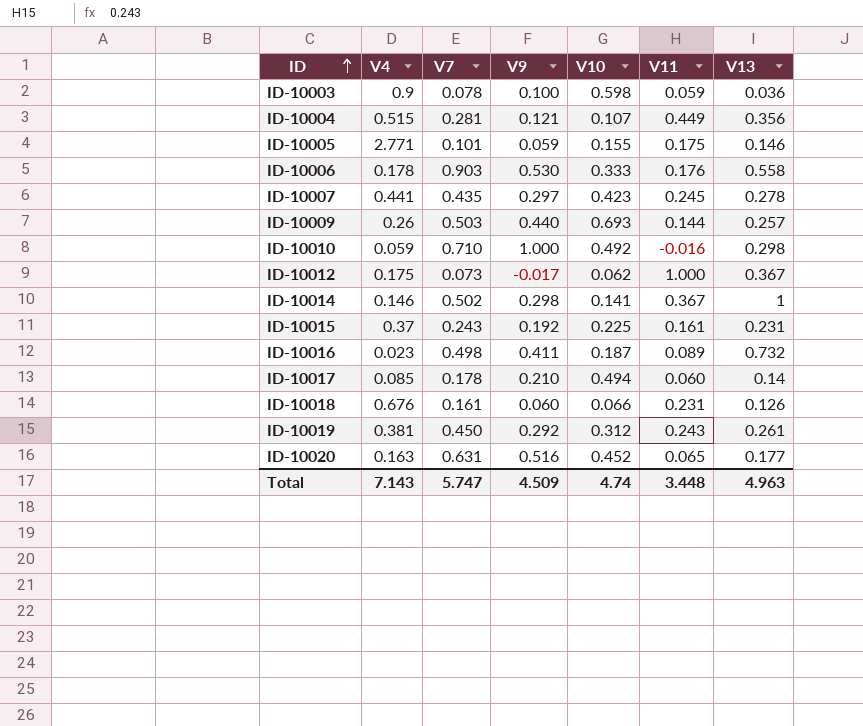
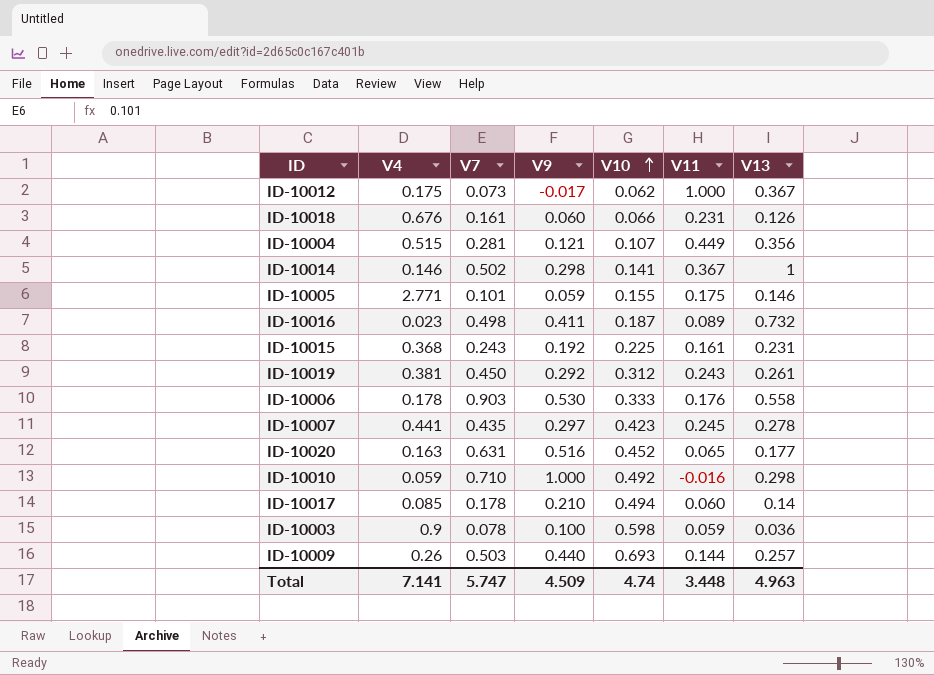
row order: ID ascending -> V10 ascending
ID-10015 | V4: 0.37 -> 0.368
Total | V4: 7.143 -> 7.141

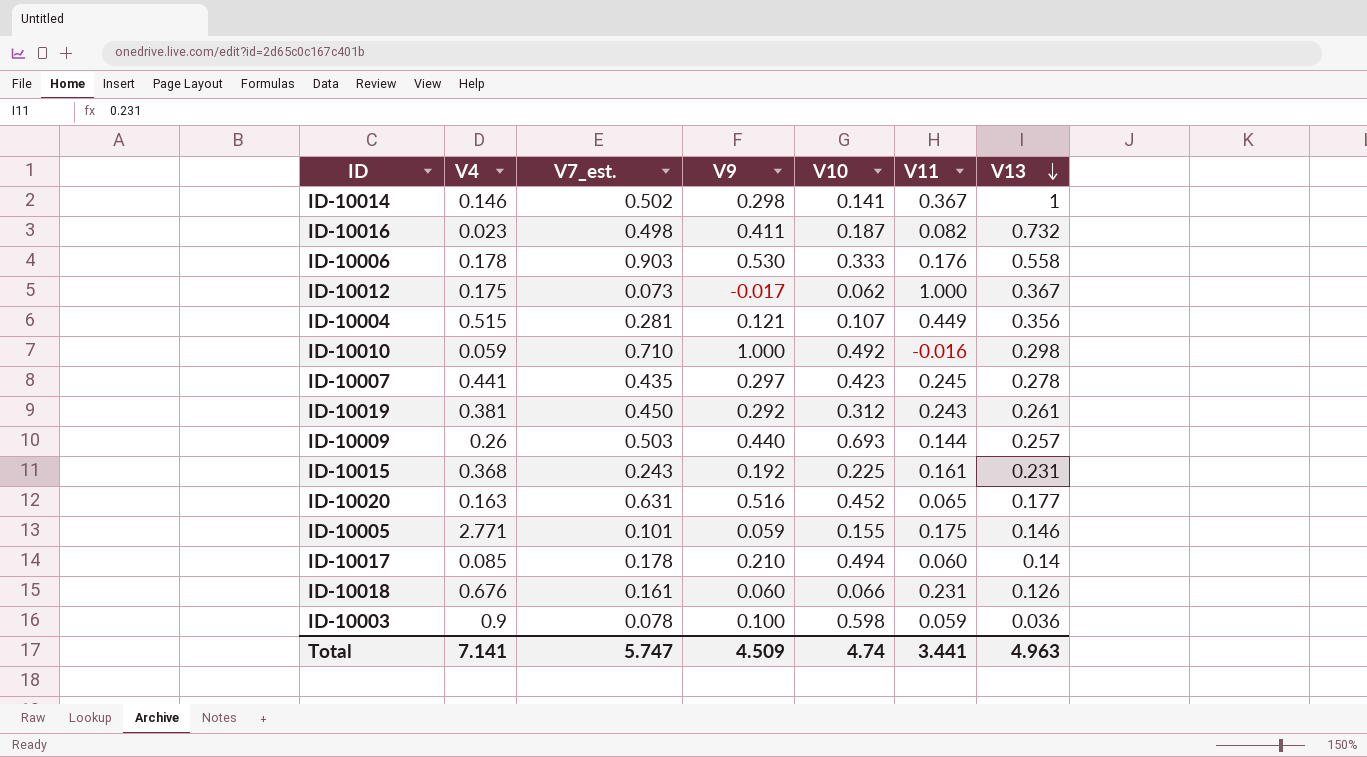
row order: V10 ascending -> V13 descending
column name: V7 -> V7_est.
ID-10016 | V11: 0.089 -> 0.082
Total | V11: 3.448 -> 3.441

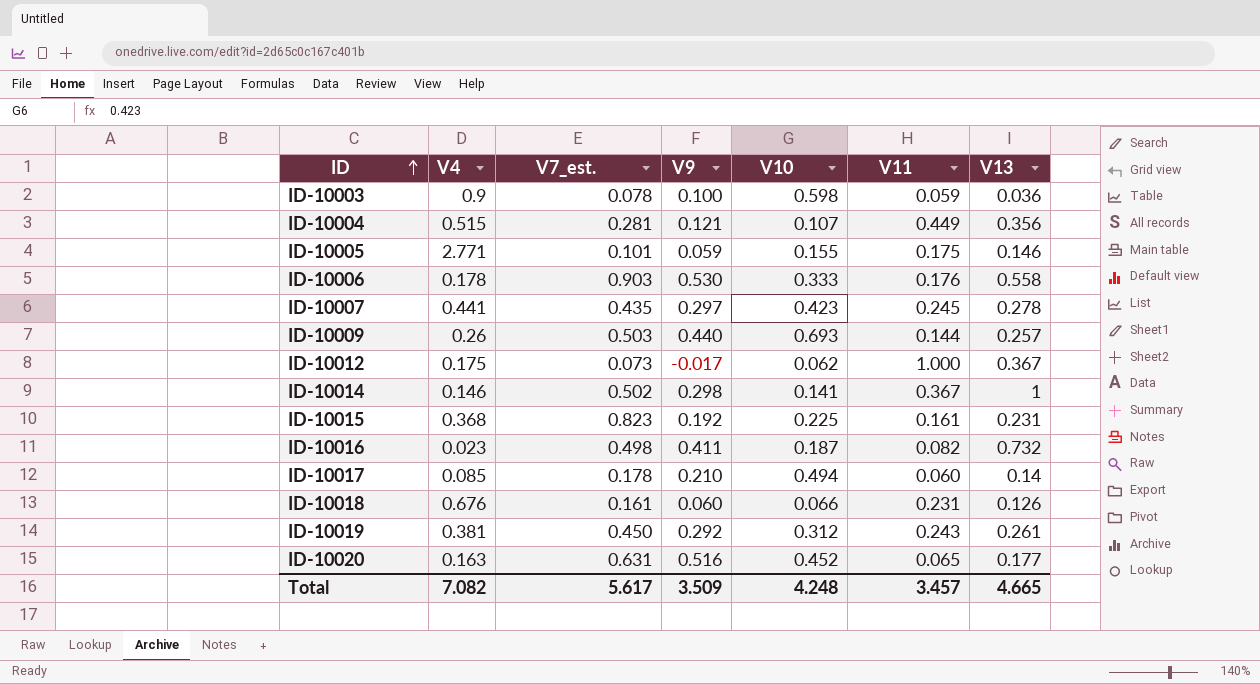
row order: V13 descending -> ID ascending
row ID-10010: 0.059 | 0.710 | 1.000 | 0.492 | -0.016 | 0.298 -> none
ID-10015 | V7_est.: 0.243 -> 0.823
Total | V4: 7.141 -> 7.082
Total | V7_est.: 5.747 -> 5.617
Total | V9: 4.509 -> 3.509
Total | V10: 4.74 -> 4.248
Total | V11: 3.441 -> 3.457
Total | V13: 4.963 -> 4.665

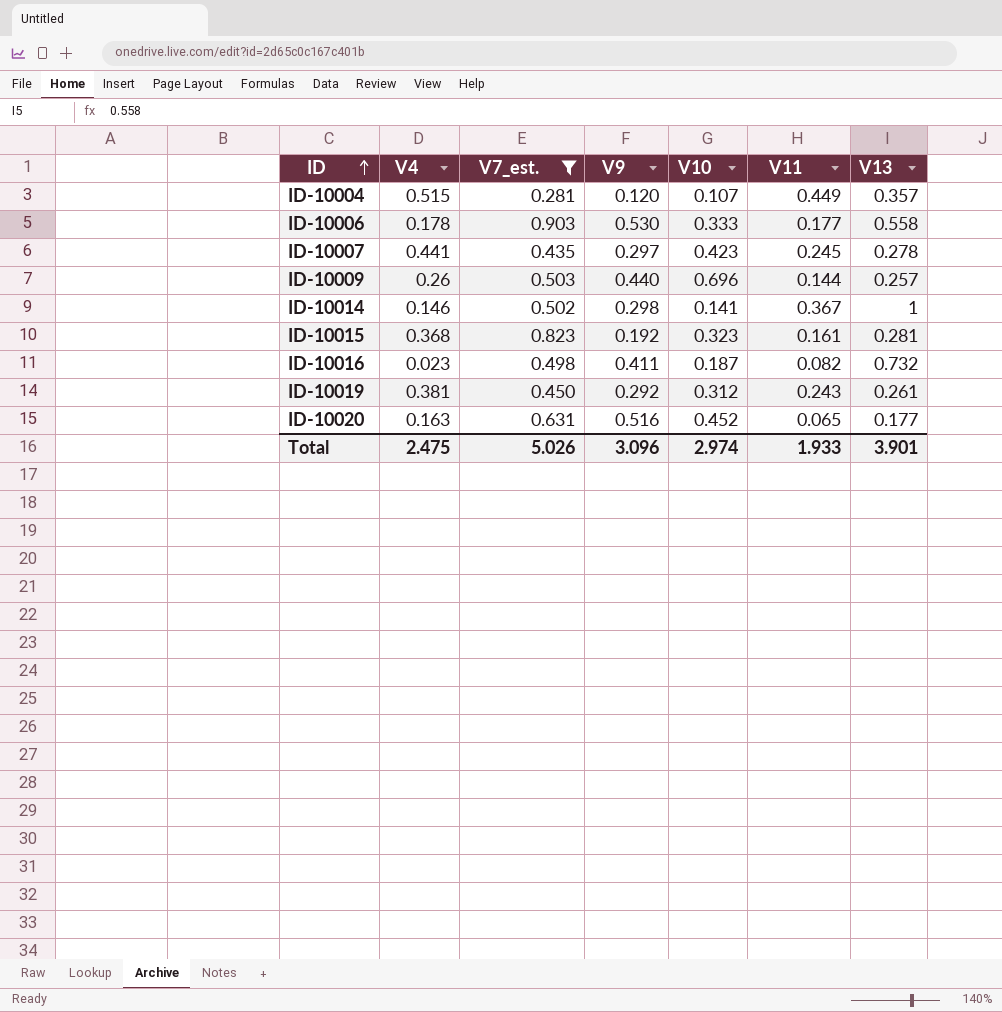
filter: none -> V7_est. >= 0.281
ID-10004 | V9: 0.121 -> 0.120
ID-10004 | V13: 0.356 -> 0.357
ID-10006 | V11: 0.176 -> 0.177
ID-10009 | V10: 0.693 -> 0.696
ID-10015 | V10: 0.225 -> 0.323
ID-10015 | V13: 0.231 -> 0.281
Total | V4: 7.082 -> 2.475
Total | V7_est.: 5.617 -> 5.026
Total | V9: 3.509 -> 3.096
Total | V10: 4.248 -> 2.974
Total | V11: 3.457 -> 1.933
Total | V13: 4.665 -> 3.901

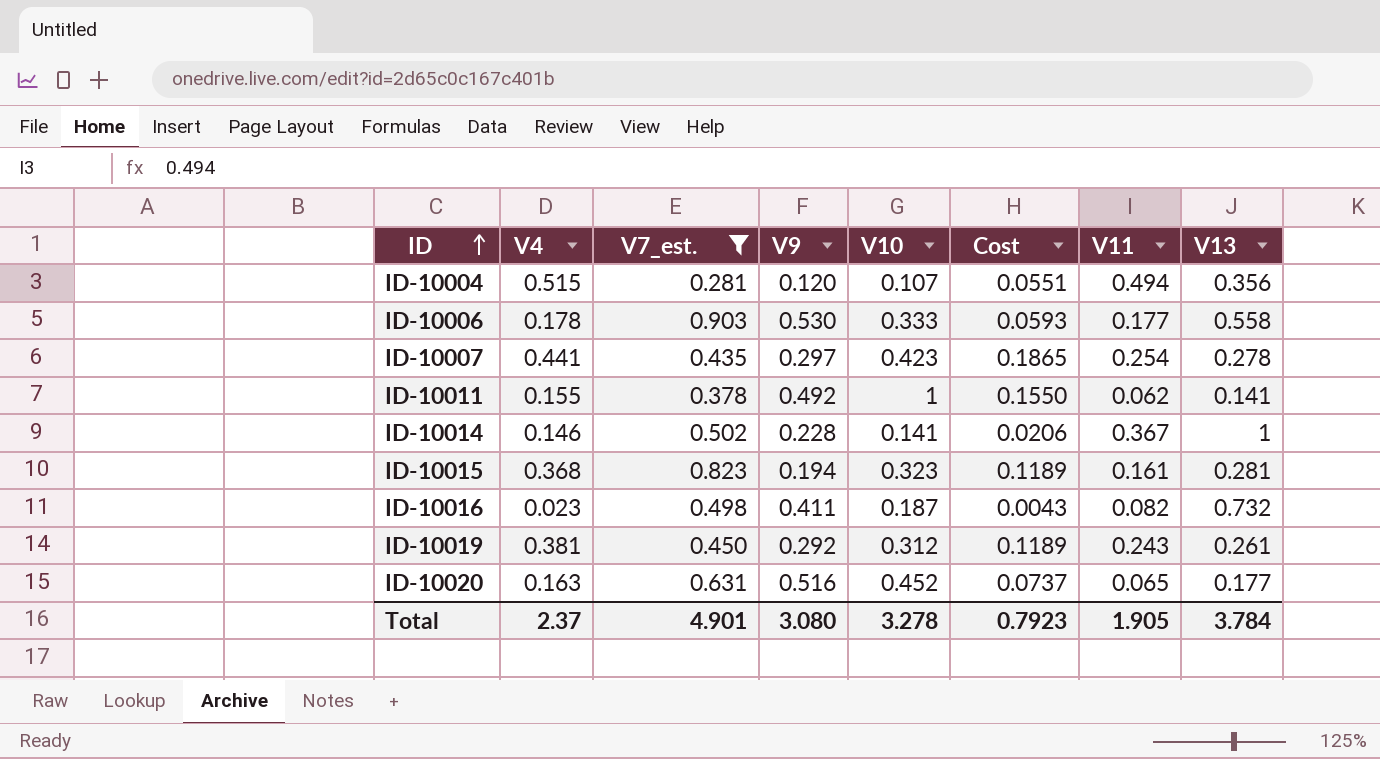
column Cost | formula: none -> [V4] * [V10]
row ID-10009: 0.26 | 0.503 | 0.440 | 0.696 | 0.144 | 0.257 -> none
ID-10004 | V11: 0.449 -> 0.494
ID-10004 | V13: 0.357 -> 0.356
ID-10007 | V11: 0.245 -> 0.254
row ID-10011: none -> 0.155 | 0.378 | 0.492 | 1 | 0.1550 | 0.062 | 0.141
ID-10014 | V9: 0.298 -> 0.228
ID-10015 | V9: 0.192 -> 0.194
Total | V4: 2.475 -> 2.37
Total | V7_est.: 5.026 -> 4.901
Total | V9: 3.096 -> 3.080
Total | V10: 2.974 -> 3.278
Total | V11: 1.933 -> 1.905
Total | V13: 3.901 -> 3.784

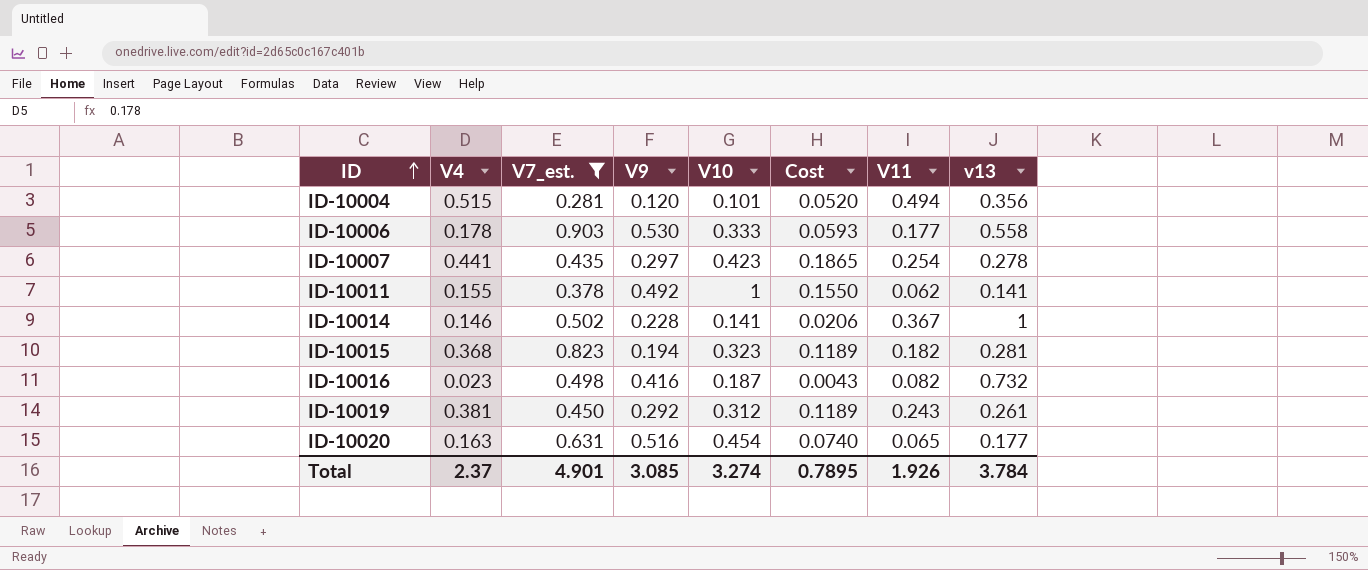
column name: V13 -> v13
ID-10004 | V10: 0.107 -> 0.101
ID-10004 | Cost: 0.0551 -> 0.0520
ID-10015 | V11: 0.161 -> 0.182
ID-10016 | V9: 0.411 -> 0.416
ID-10020 | V10: 0.452 -> 0.454
ID-10020 | Cost: 0.0737 -> 0.0740
Total | V9: 3.080 -> 3.085
Total | V10: 3.278 -> 3.274
Total | Cost: 0.7923 -> 0.7895
Total | V11: 1.905 -> 1.926

